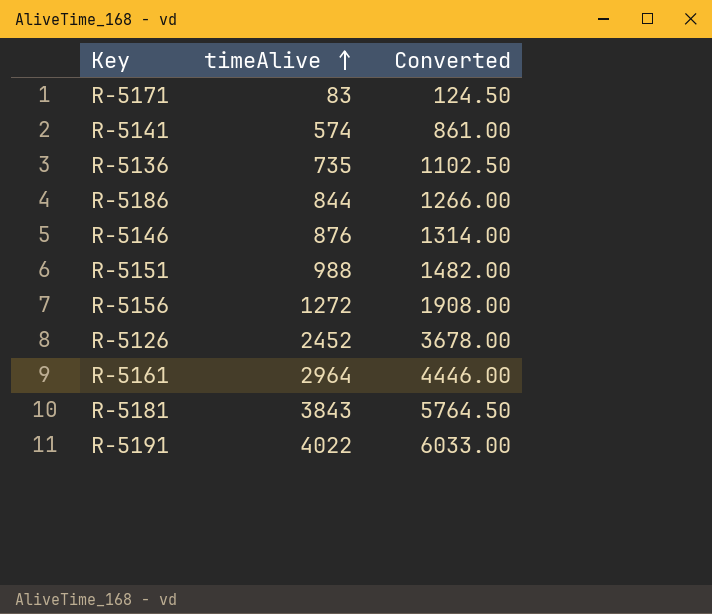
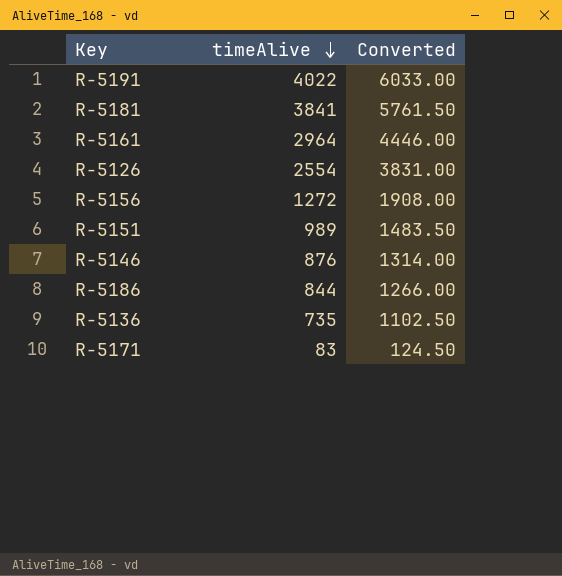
row order: timeAlive ascending -> timeAlive descending
row R-5141: 574 | 861.00 -> none
R-5181 | timeAlive: 3843 -> 3841
R-5181 | Converted: 5764.50 -> 5761.50
R-5126 | timeAlive: 2452 -> 2554
R-5126 | Converted: 3678.00 -> 3831.00
R-5151 | timeAlive: 988 -> 989
R-5151 | Converted: 1482.00 -> 1483.50

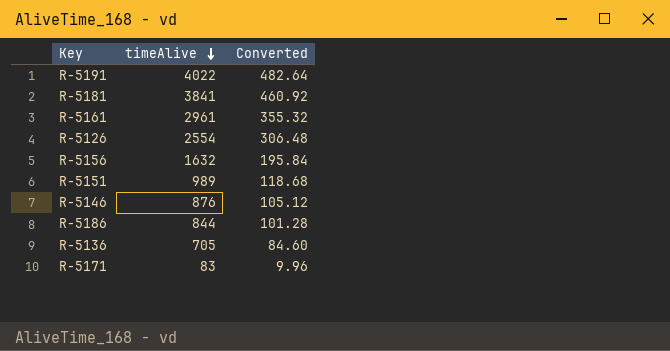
column Converted | formula: [timeAlive] * 1.5 -> [timeAlive] * 0.12
R-5161 | timeAlive: 2964 -> 2961
R-5156 | timeAlive: 1272 -> 1632
R-5136 | timeAlive: 735 -> 705

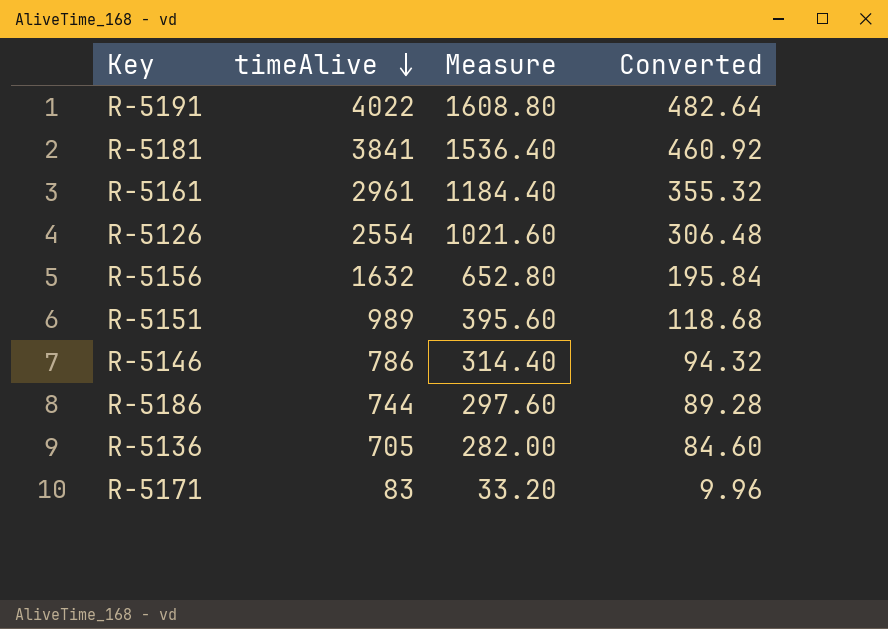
column Measure | formula: none -> [timeAlive] * 0.4
R-5146 | timeAlive: 876 -> 786
R-5146 | Converted: 105.12 -> 94.32
R-5186 | timeAlive: 844 -> 744
R-5186 | Converted: 101.28 -> 89.28

